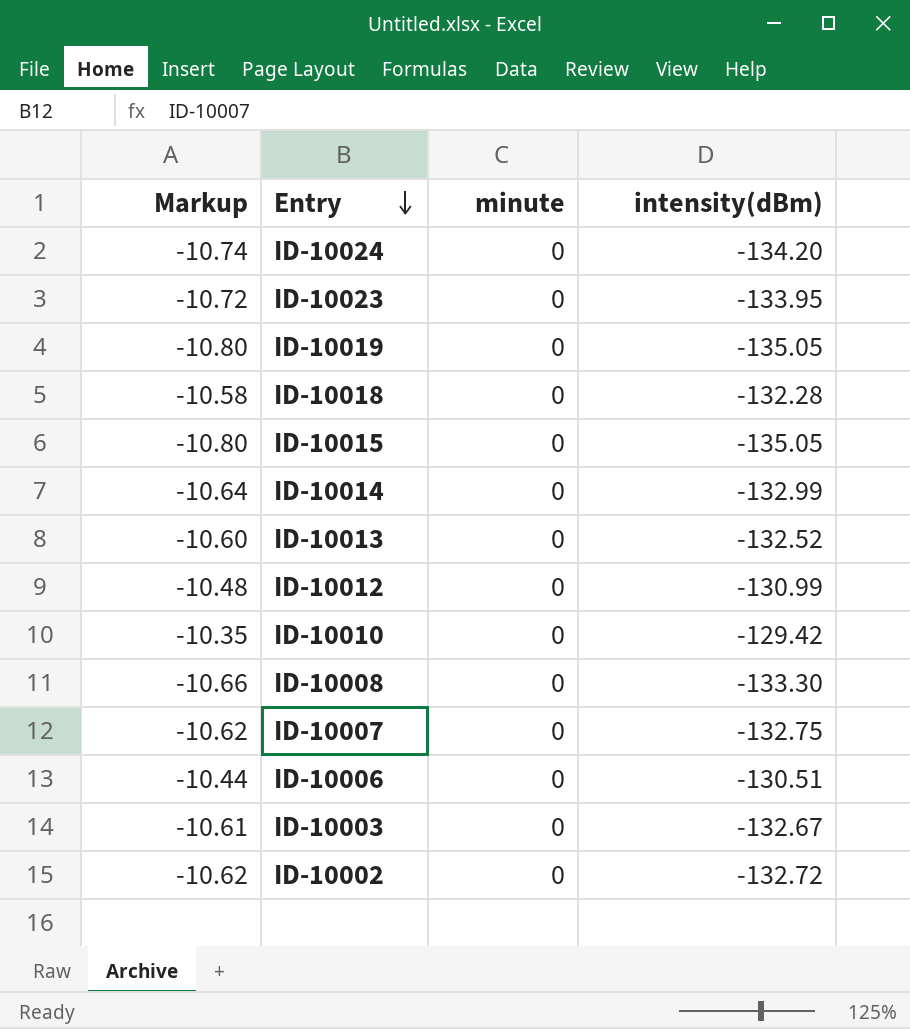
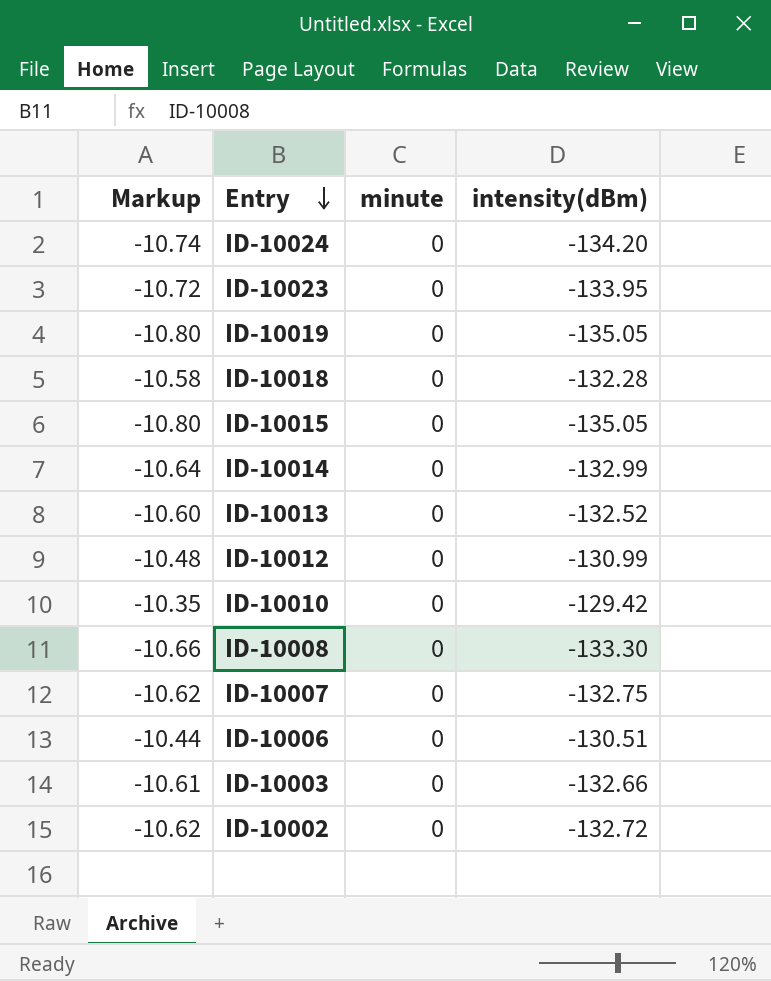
ID-10003 | intensity(dBm): -132.67 -> -132.66

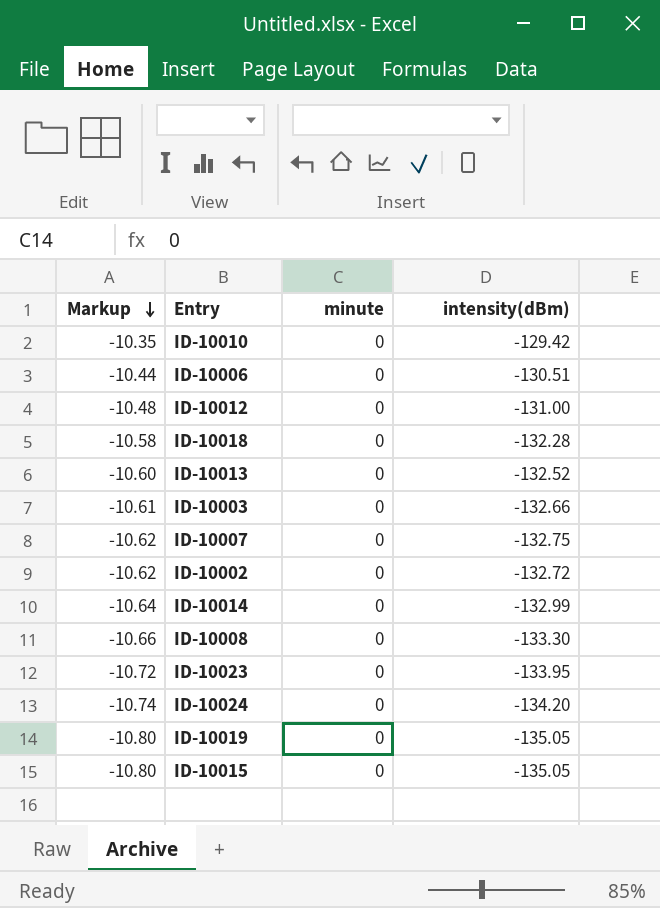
row order: Entry descending -> Markup descending
ID-10012 | intensity(dBm): -130.99 -> -131.00

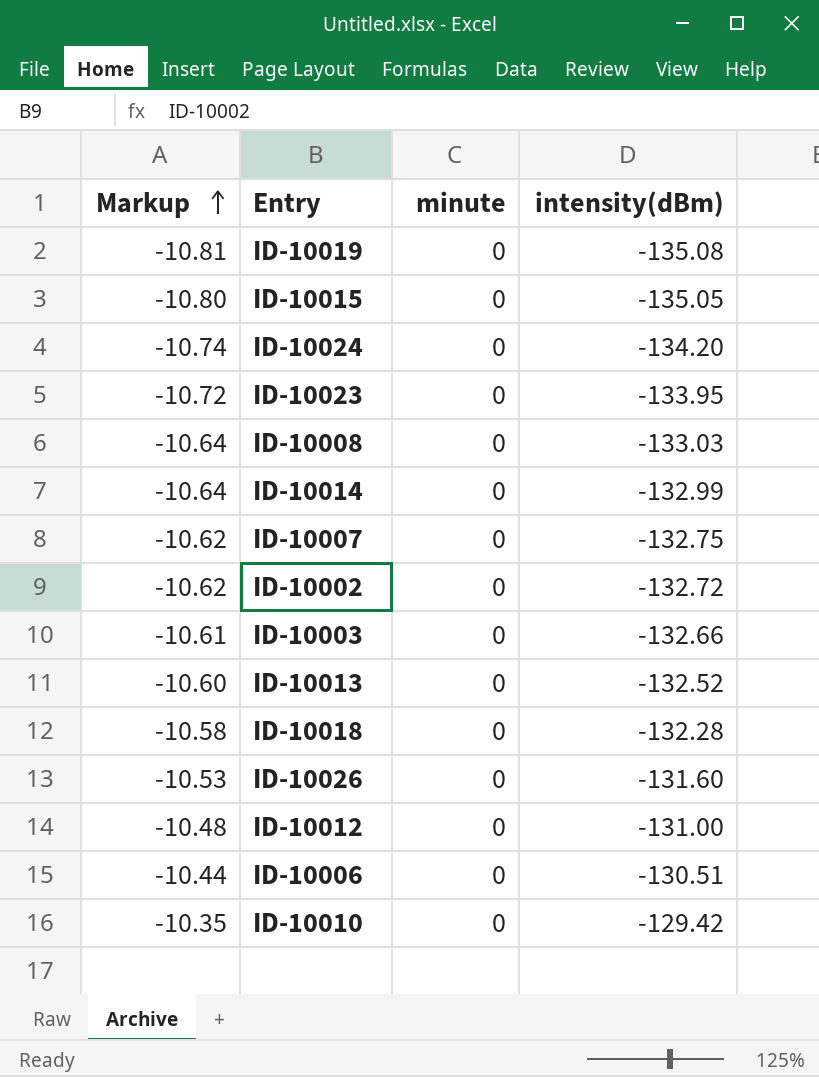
row order: Markup descending -> Markup ascending
ID-10019 | Markup: -10.80 -> -10.81
ID-10019 | intensity(dBm): -135.05 -> -135.08
ID-10008 | Markup: -10.66 -> -10.64
ID-10008 | intensity(dBm): -133.30 -> -133.03
row ID-10026: none -> -10.53 | 0 | -131.60

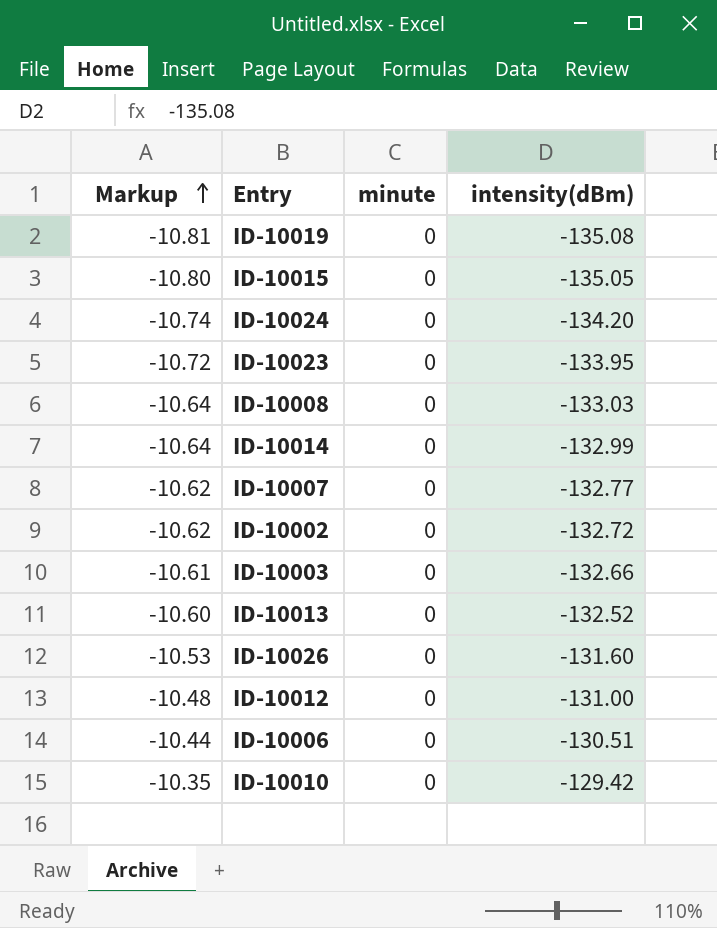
row ID-10018: -10.58 | 0 | -132.28 -> none
ID-10007 | intensity(dBm): -132.75 -> -132.77

